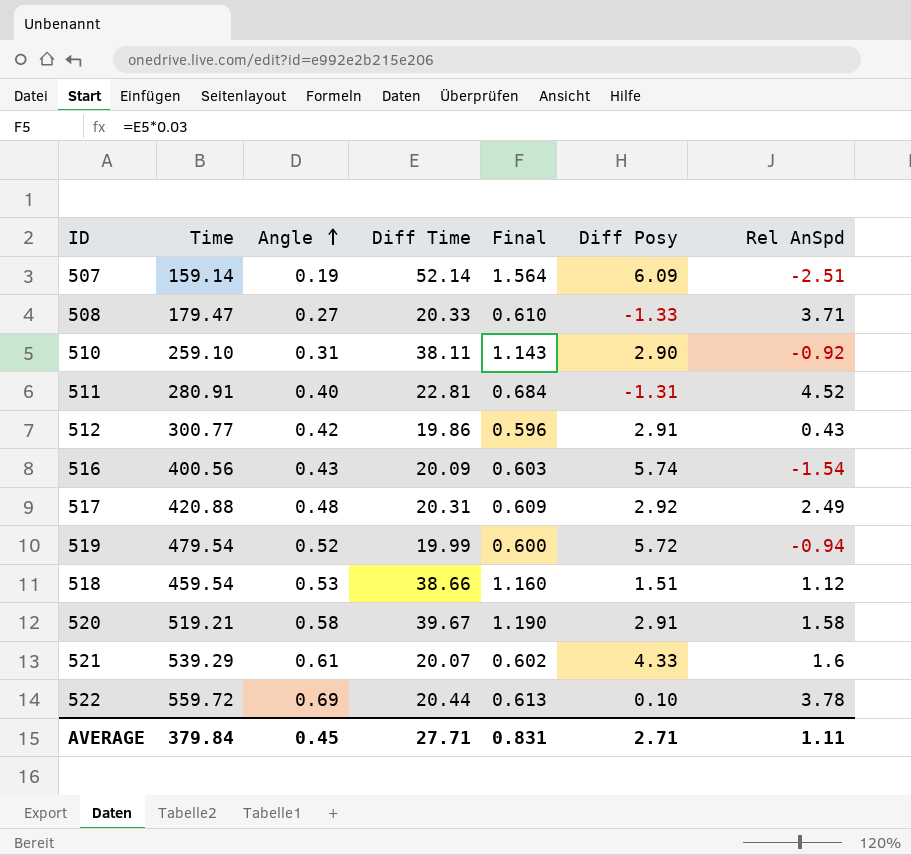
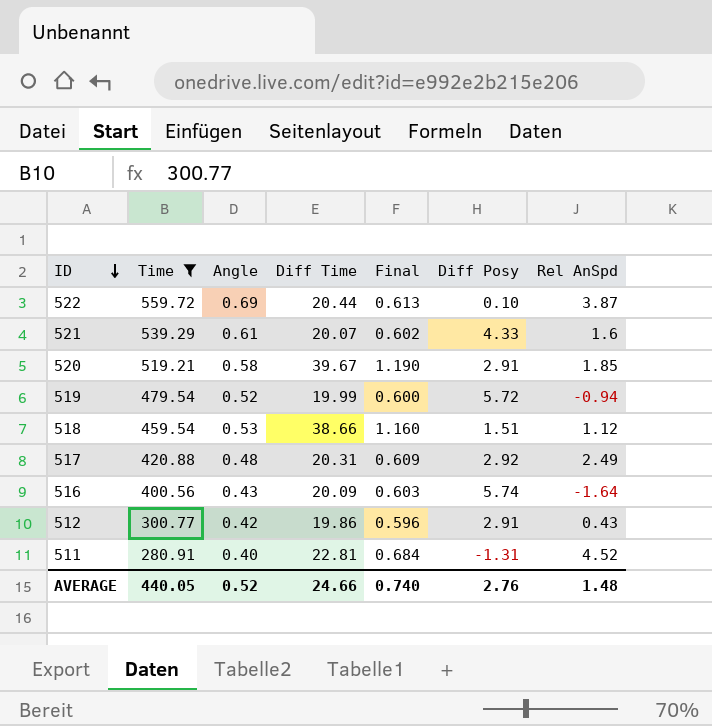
filter: none -> Time >= 280.91
row order: Angle ascending -> ID descending
522 | Rel AnSpd: 3.78 -> 3.87
520 | Rel AnSpd: 1.58 -> 1.85
516 | Rel AnSpd: -1.54 -> -1.64
AVERAGE | Time: 379.84 -> 440.05
AVERAGE | Angle: 0.45 -> 0.52
AVERAGE | Diff Time: 27.71 -> 24.66
AVERAGE | Final: 0.831 -> 0.740
AVERAGE | Diff Posy: 2.71 -> 2.76
AVERAGE | Rel AnSpd: 1.11 -> 1.48

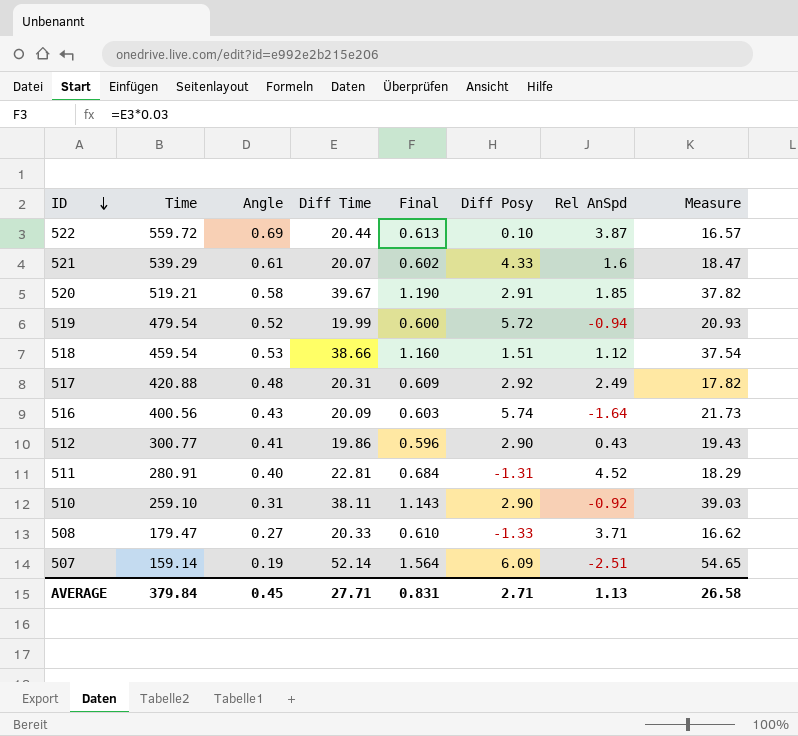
filter: Time >= 280.91 -> none
column Measure | formula: none -> [Diff Time] - [Rel AnSpd]
512 | Angle: 0.42 -> 0.41
512 | Diff Posy: 2.91 -> 2.90
AVERAGE | Time: 440.05 -> 379.84
AVERAGE | Angle: 0.52 -> 0.45
AVERAGE | Diff Time: 24.66 -> 27.71
AVERAGE | Final: 0.740 -> 0.831
AVERAGE | Diff Posy: 2.76 -> 2.71
AVERAGE | Rel AnSpd: 1.48 -> 1.13

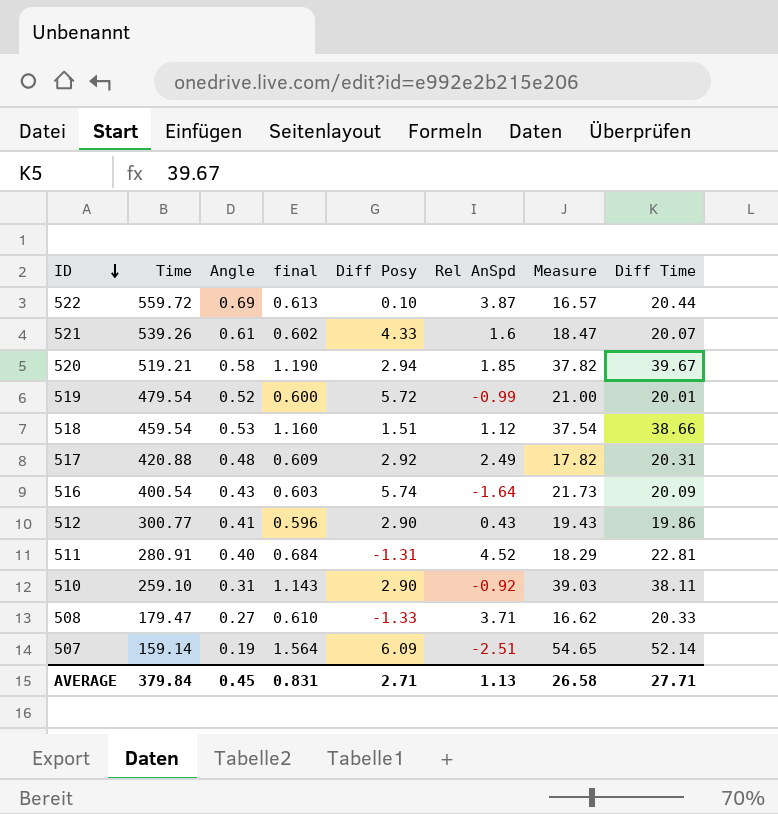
column name: Final -> final
column Diff Time | position: 4 -> 8
521 | Time: 539.29 -> 539.26
520 | Diff Posy: 2.91 -> 2.94
519 | Rel AnSpd: -0.94 -> -0.99
519 | Measure: 20.93 -> 21.00
519 | Diff Time: 19.99 -> 20.01
516 | Time: 400.56 -> 400.54

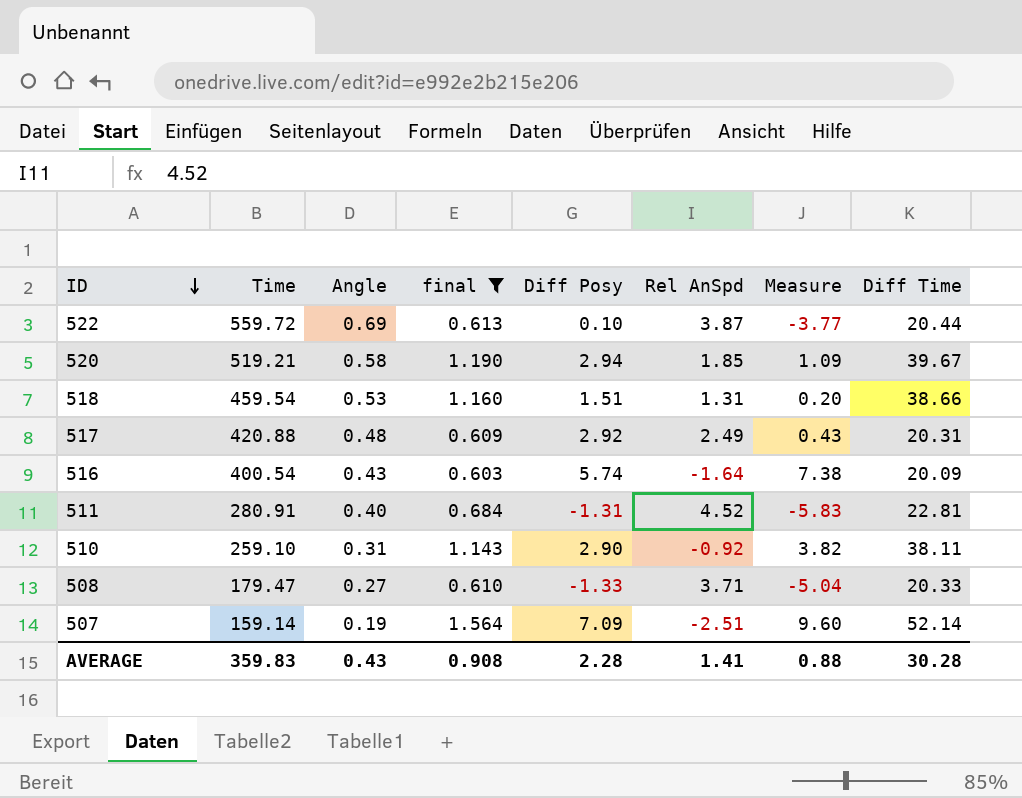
filter: none -> final >= 0.603
column Measure | formula: [Diff Time] - [Rel AnSpd] -> [Diff Posy] - [Rel AnSpd]
518 | Rel AnSpd: 1.12 -> 1.31
507 | Diff Posy: 6.09 -> 7.09
AVERAGE | Time: 379.84 -> 359.83
AVERAGE | Angle: 0.45 -> 0.43
AVERAGE | final: 0.831 -> 0.908
AVERAGE | Diff Posy: 2.71 -> 2.28
AVERAGE | Rel AnSpd: 1.13 -> 1.41
AVERAGE | Measure: 26.58 -> 0.88
AVERAGE | Diff Time: 27.71 -> 30.28

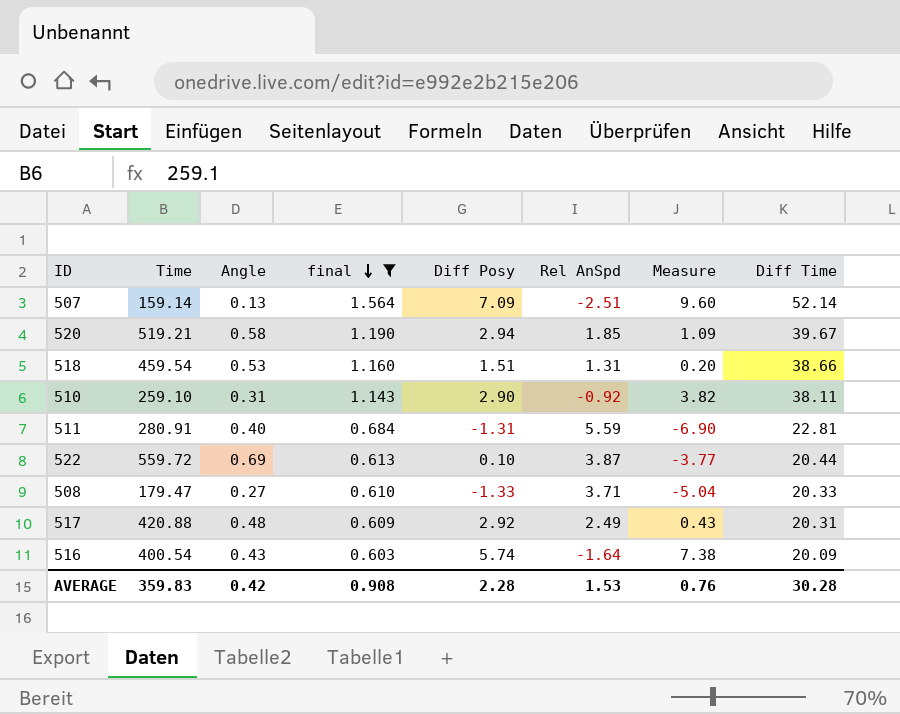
row order: ID descending -> final descending
507 | Angle: 0.19 -> 0.13
511 | Rel AnSpd: 4.52 -> 5.59
511 | Measure: -5.83 -> -6.90
AVERAGE | Angle: 0.43 -> 0.42
AVERAGE | Rel AnSpd: 1.41 -> 1.53
AVERAGE | Measure: 0.88 -> 0.76

